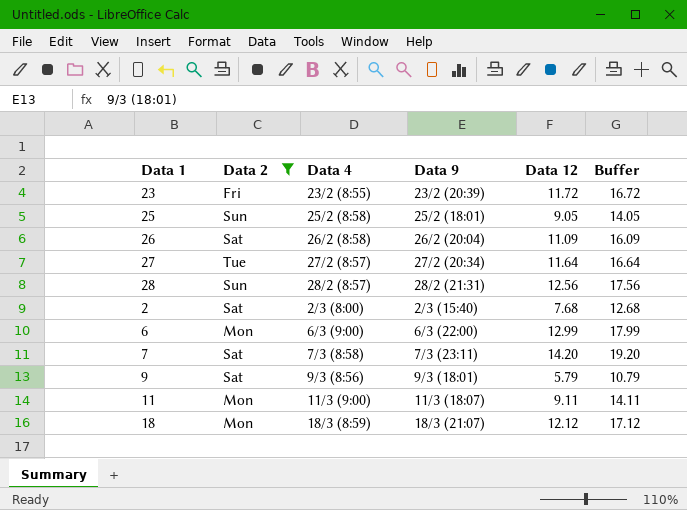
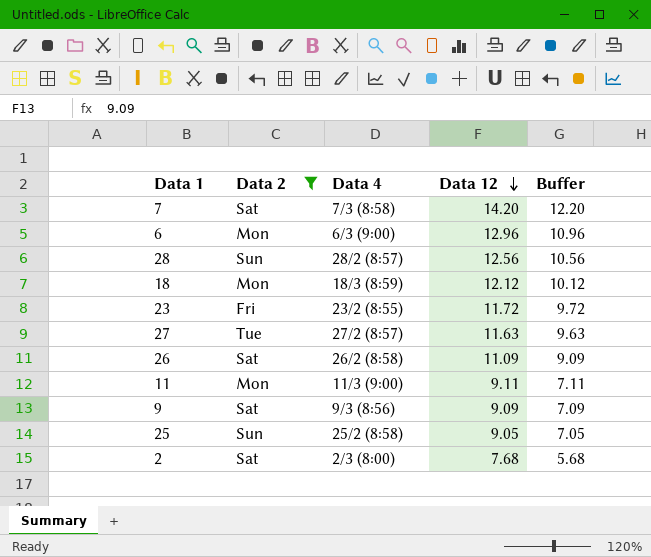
row order: none -> Data 12 descending
column Data 9 | position: 4 -> none
column Buffer | formula: [Data 12] + 5 -> [Data 12] - 2
6 | Data 12: 12.99 -> 12.96
27 | Data 12: 11.64 -> 11.63
9 | Data 12: 5.79 -> 9.09

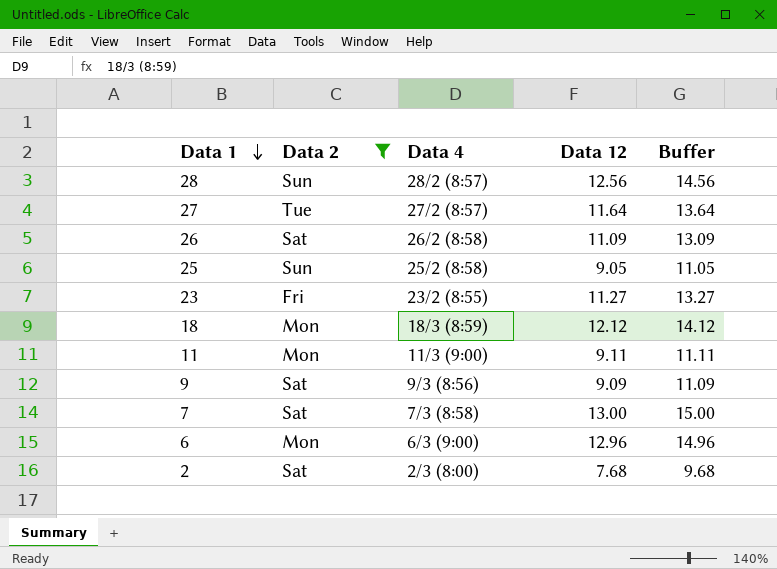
row order: Data 12 descending -> Data 1 descending
column Buffer | formula: [Data 12] - 2 -> [Data 12] + 2
27 | Data 12: 11.63 -> 11.64
23 | Data 12: 11.72 -> 11.27
7 | Data 12: 14.20 -> 13.00

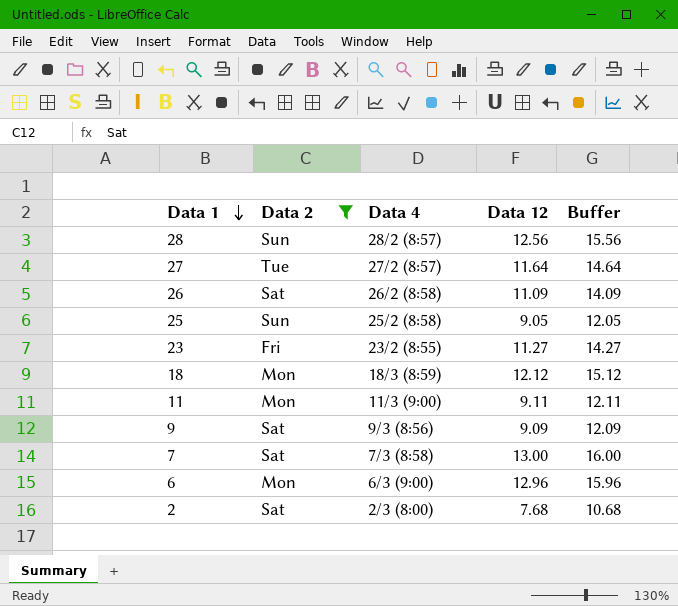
column Buffer | formula: [Data 12] + 2 -> [Data 12] + 3

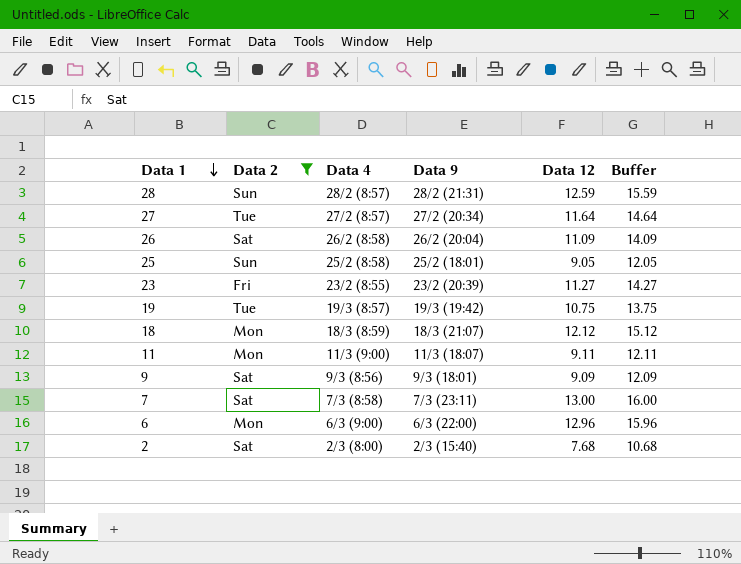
column Data 9 | position: none -> 4
28 | Data 12: 12.56 -> 12.59
28 | Buffer: 15.56 -> 15.59
row 19: none -> Tue | 19/3 (8:57) | 19/3 (19:42) | 10.75 | 13.75

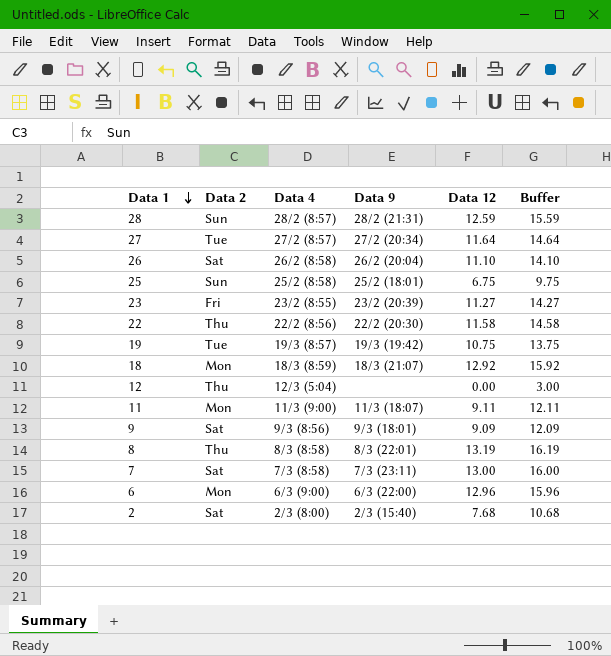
filter: Data 2 != Thu -> none
26 | Data 12: 11.09 -> 11.10
26 | Buffer: 14.09 -> 14.10
25 | Data 12: 9.05 -> 6.75
25 | Buffer: 12.05 -> 9.75
18 | Data 12: 12.12 -> 12.92
18 | Buffer: 15.12 -> 15.92

